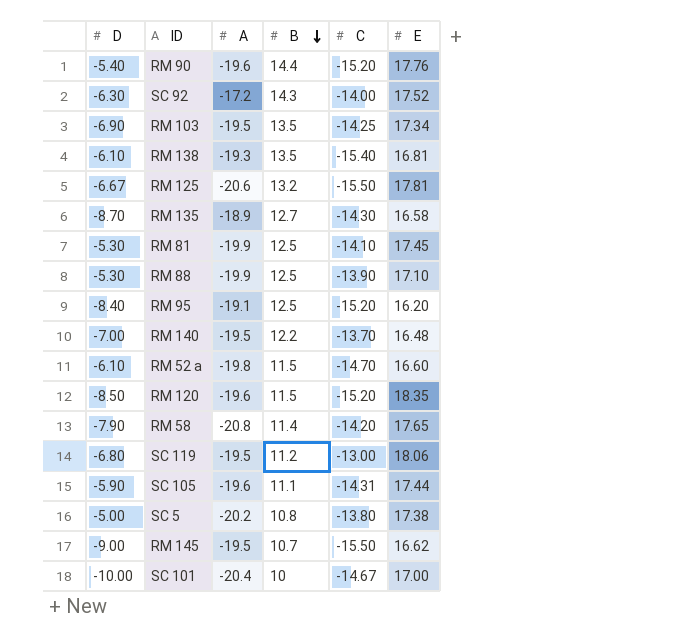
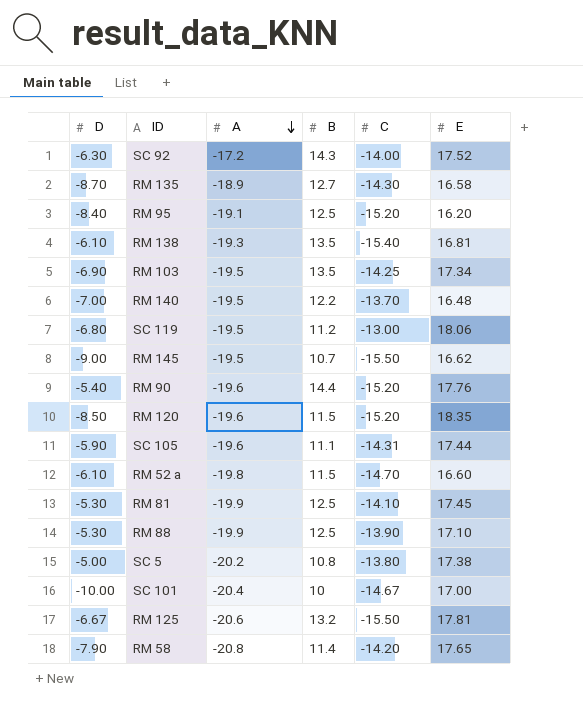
row order: B descending -> A descending

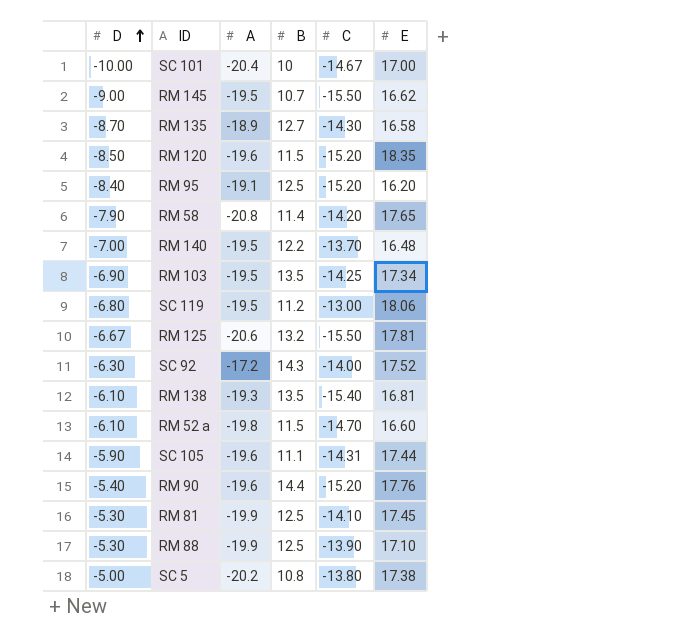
row order: A descending -> D ascending

